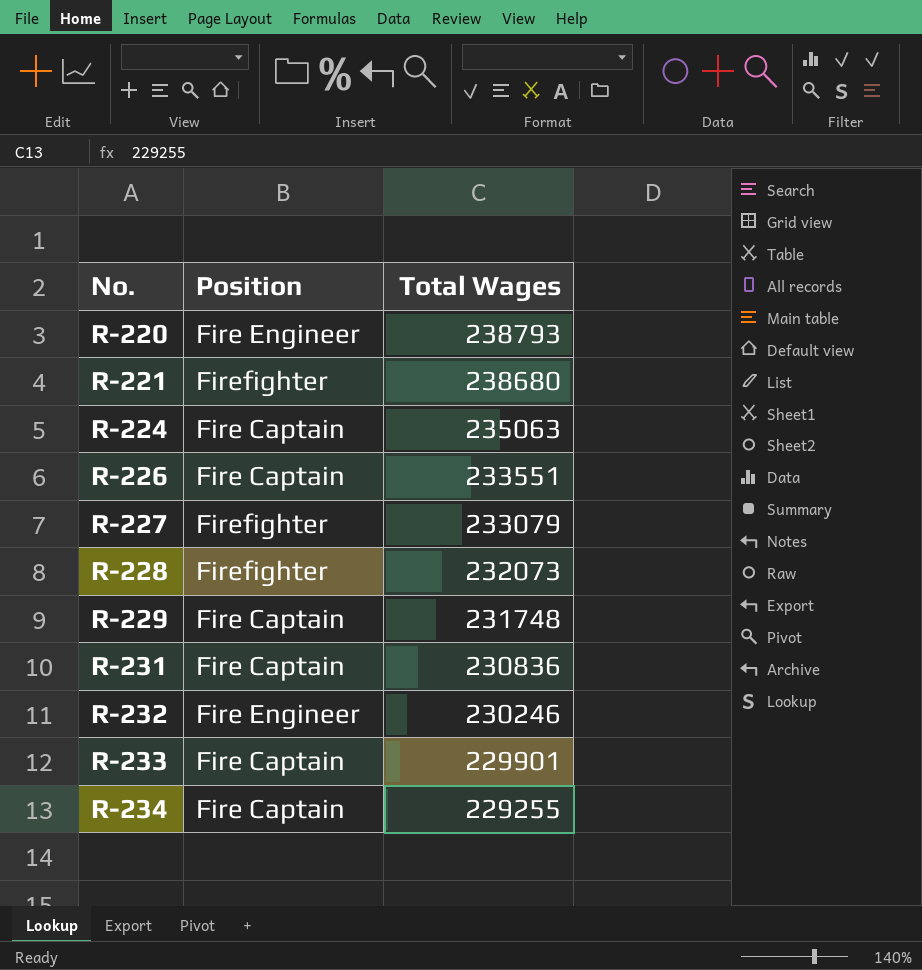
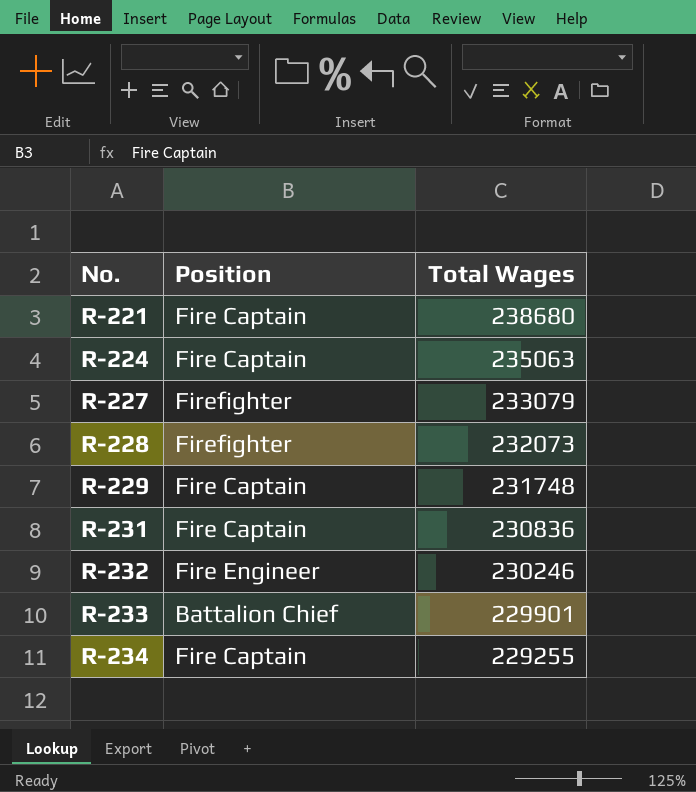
row R-220: Fire Engineer | 238793 -> none
row R-226: Fire Captain | 233551 -> none
R-221 | Position: Firefighter -> Fire Captain
R-233 | Position: Fire Captain -> Battalion Chief

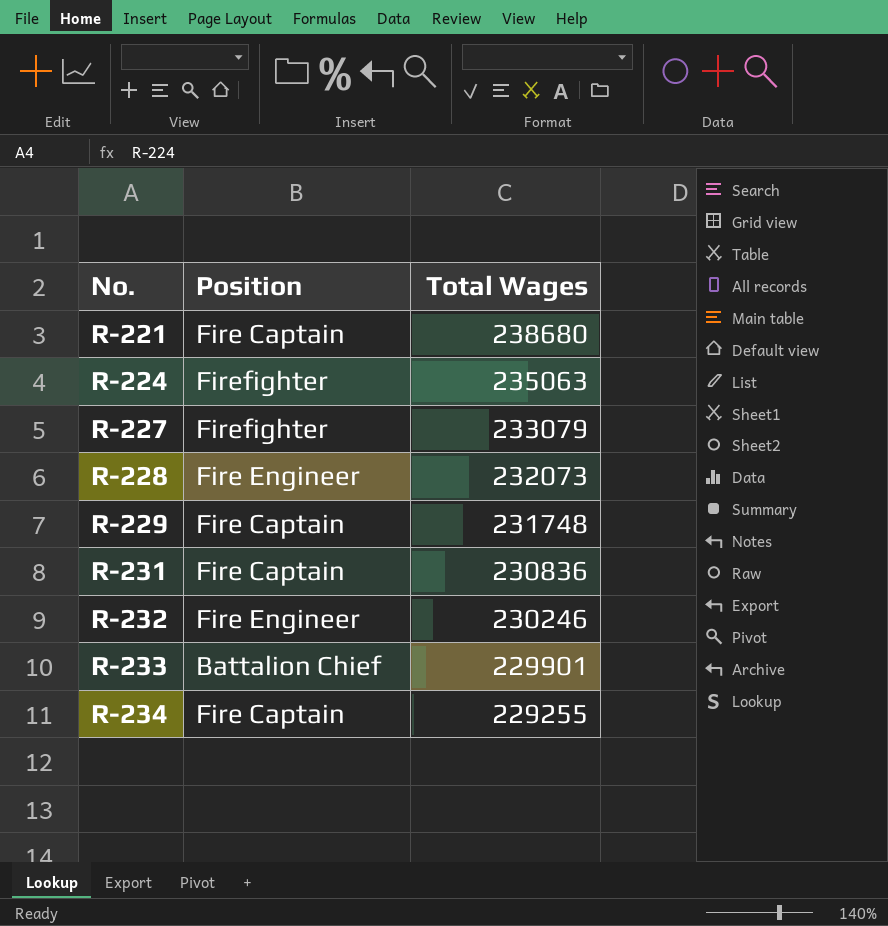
R-224 | Position: Fire Captain -> Firefighter
R-228 | Position: Firefighter -> Fire Engineer

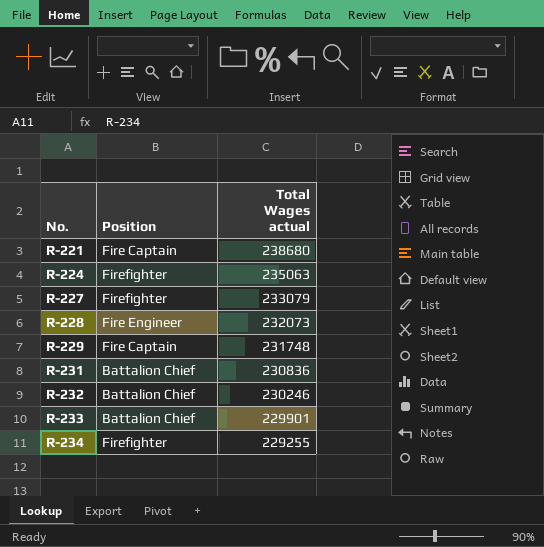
column name: Total Wages -> Total Wages actual
R-231 | Position: Fire Captain -> Battalion Chief
R-232 | Position: Fire Engineer -> Battalion Chief
R-234 | Position: Fire Captain -> Firefighter

